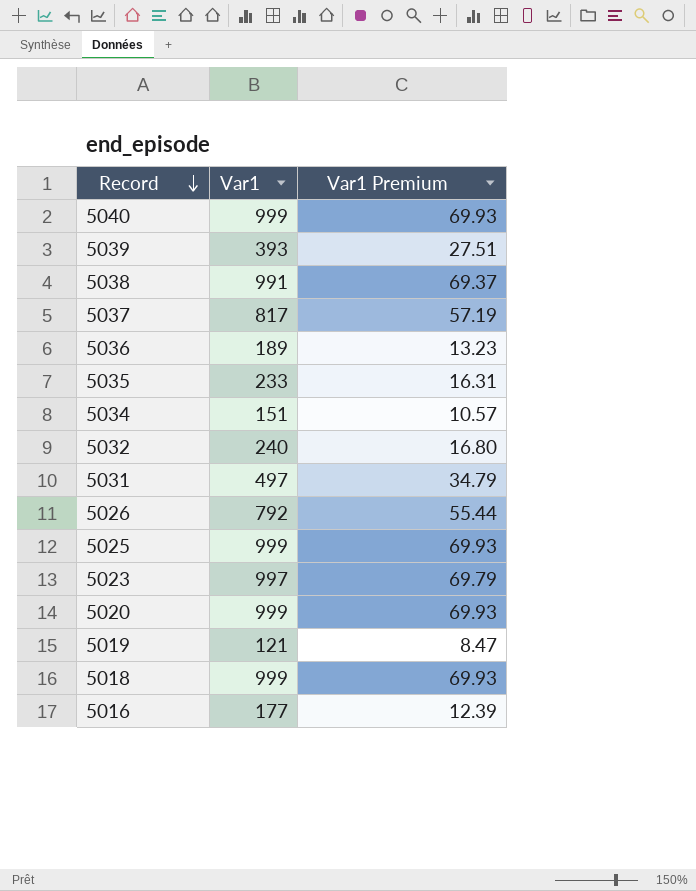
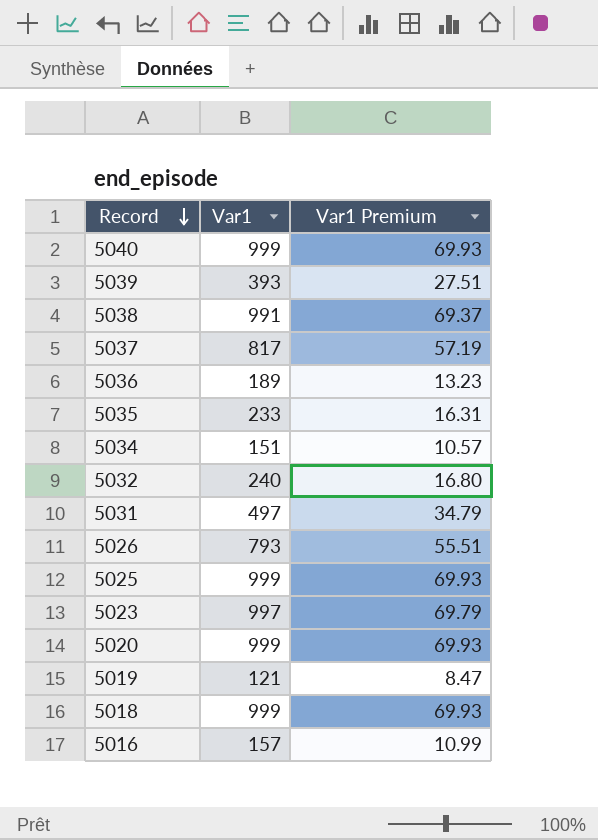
5026 | Var1: 792 -> 793
5026 | Var1 Premium: 55.44 -> 55.51
5016 | Var1: 177 -> 157
5016 | Var1 Premium: 12.39 -> 10.99

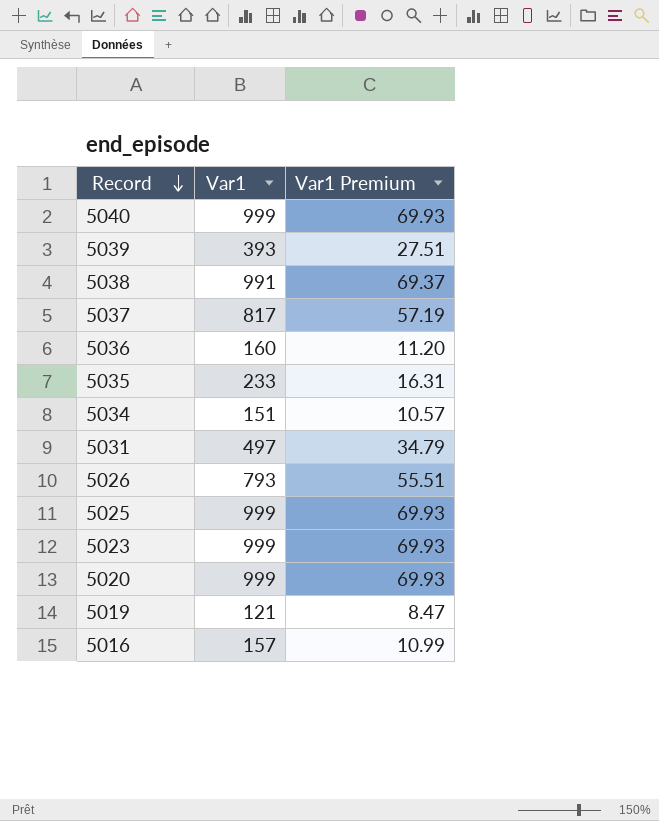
row 5032: 240 | 16.80 -> none
row 5018: 999 | 69.93 -> none
5036 | Var1: 189 -> 160
5036 | Var1 Premium: 13.23 -> 11.20
5023 | Var1: 997 -> 999
5023 | Var1 Premium: 69.79 -> 69.93

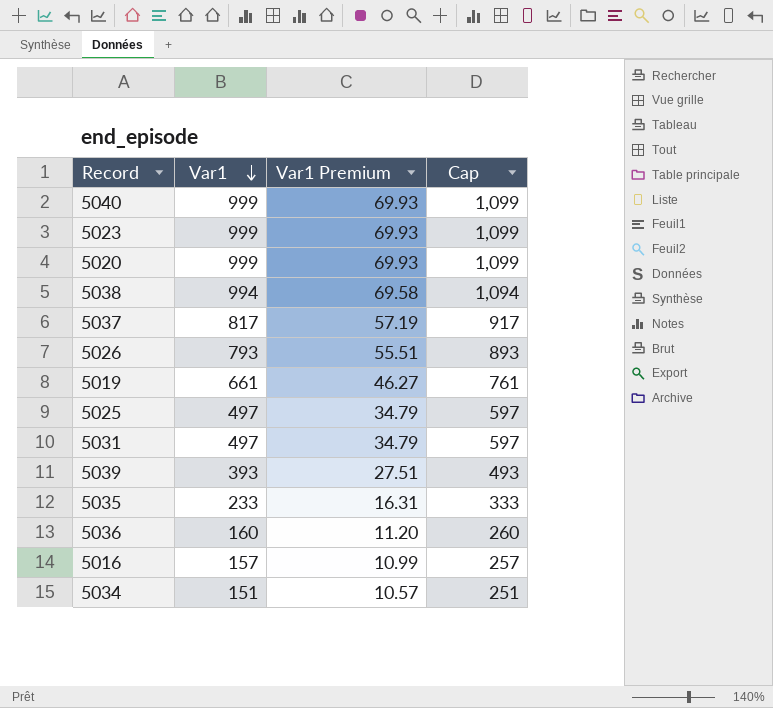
row order: Record descending -> Var1 descending
column Cap | formula: none -> [Var1] + 100
5038 | Var1: 991 -> 994
5038 | Var1 Premium: 69.37 -> 69.58
5019 | Var1: 121 -> 661
5019 | Var1 Premium: 8.47 -> 46.27
5025 | Var1: 999 -> 497
5025 | Var1 Premium: 69.93 -> 34.79

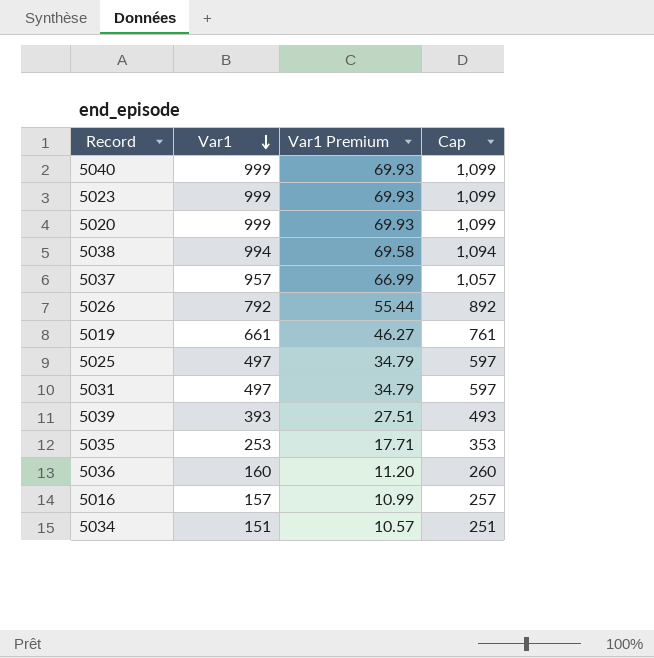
5037 | Var1: 817 -> 957
5037 | Var1 Premium: 57.19 -> 66.99
5037 | Cap: 917 -> 1,057
5026 | Var1: 793 -> 792
5026 | Var1 Premium: 55.51 -> 55.44
5026 | Cap: 893 -> 892
5035 | Var1: 233 -> 253
5035 | Var1 Premium: 16.31 -> 17.71
5035 | Cap: 333 -> 353

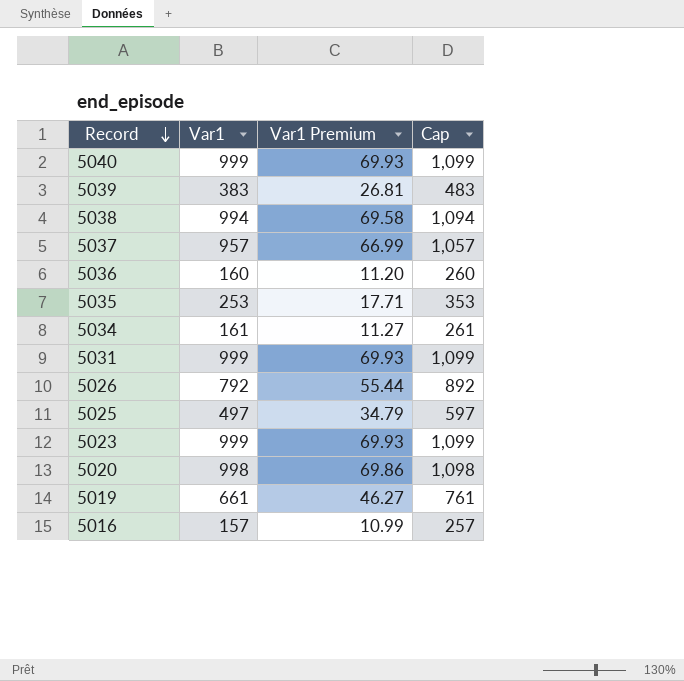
row order: Var1 descending -> Record descending
5039 | Var1: 393 -> 383
5039 | Var1 Premium: 27.51 -> 26.81
5039 | Cap: 493 -> 483
5034 | Var1: 151 -> 161
5034 | Var1 Premium: 10.57 -> 11.27
5034 | Cap: 251 -> 261
5031 | Var1: 497 -> 999
5031 | Var1 Premium: 34.79 -> 69.93
5031 | Cap: 597 -> 1,099
5020 | Var1: 999 -> 998
5020 | Var1 Premium: 69.93 -> 69.86
5020 | Cap: 1,099 -> 1,098

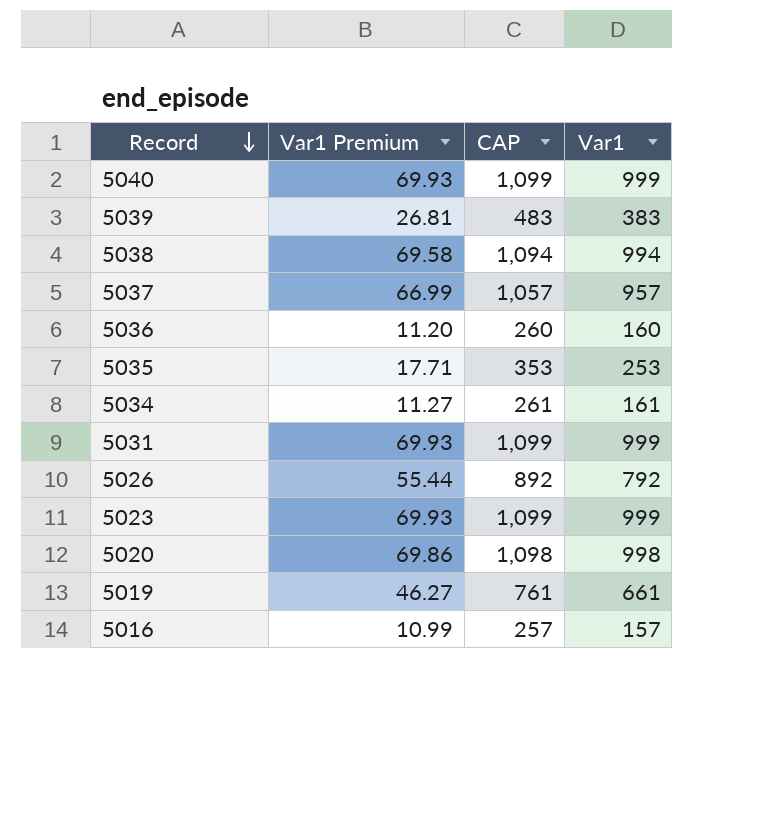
column name: Cap -> CAP
column Var1 | position: 2 -> 4
row 5025: 497 | 34.79 | 597 -> none

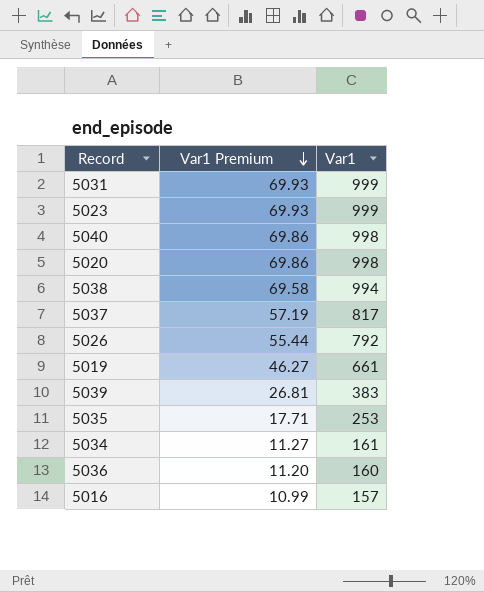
row order: Record descending -> Var1 Premium descending
column CAP | formula: [Var1] + 100 -> none
5040 | Var1 Premium: 69.93 -> 69.86
5040 | Var1: 999 -> 998
5037 | Var1 Premium: 66.99 -> 57.19
5037 | Var1: 957 -> 817

